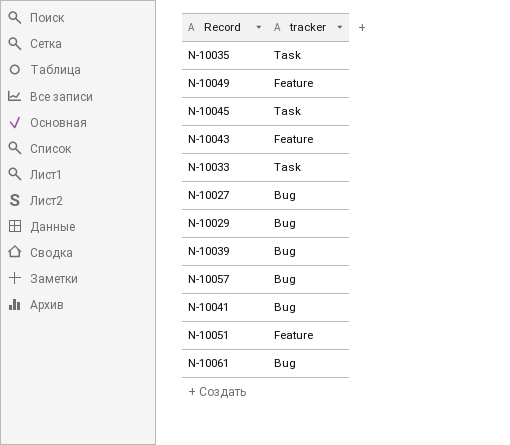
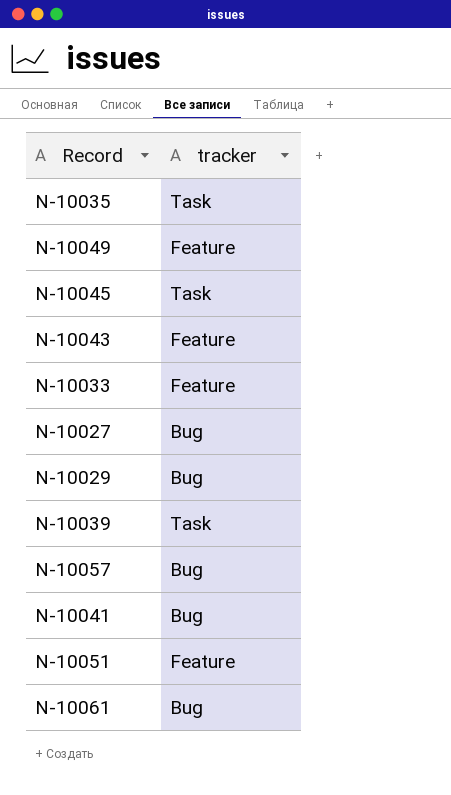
N-10033 | tracker: Task -> Feature
N-10039 | tracker: Bug -> Task

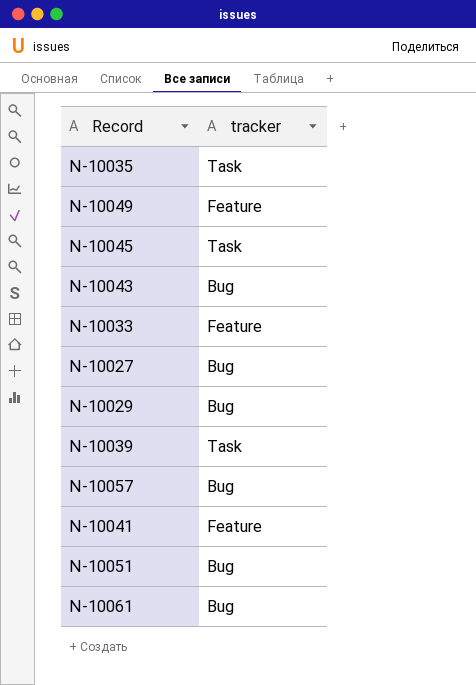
N-10043 | tracker: Feature -> Bug
N-10041 | tracker: Bug -> Feature
N-10051 | tracker: Feature -> Bug

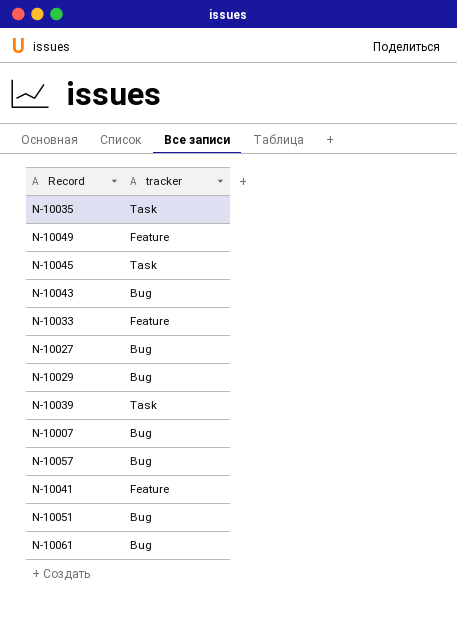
row N-10007: none -> Bug

